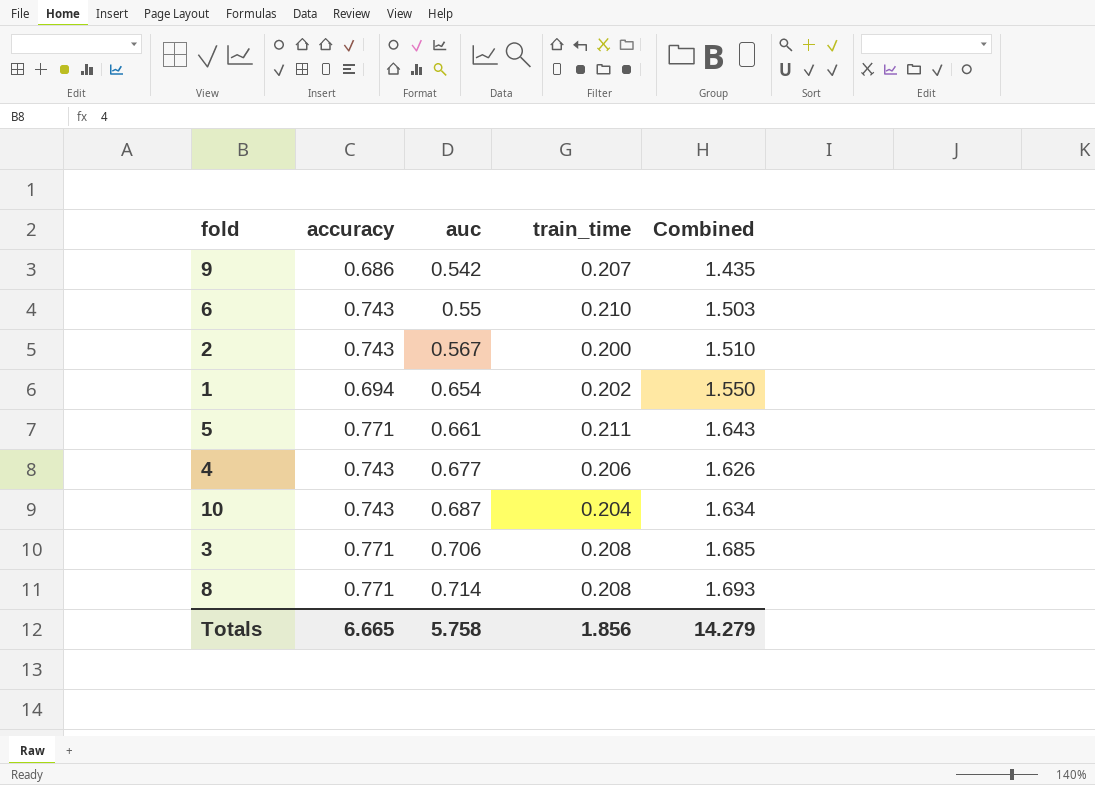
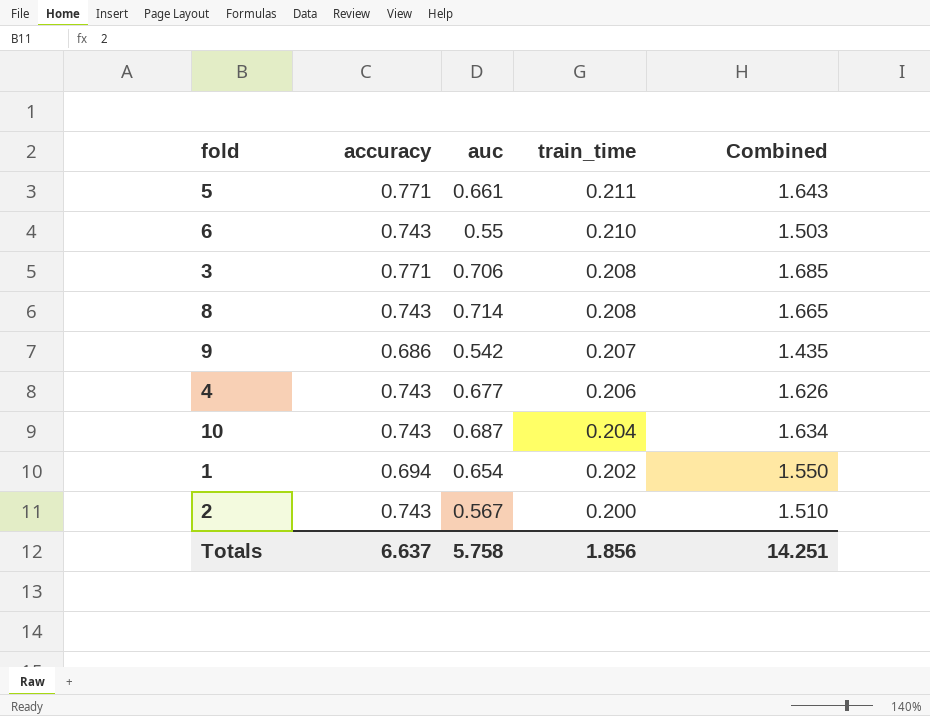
row order: auc ascending -> train_time descending
8 | accuracy: 0.771 -> 0.743
8 | Combined: 1.693 -> 1.665
Totals | accuracy: 6.665 -> 6.637
Totals | Combined: 14.279 -> 14.251

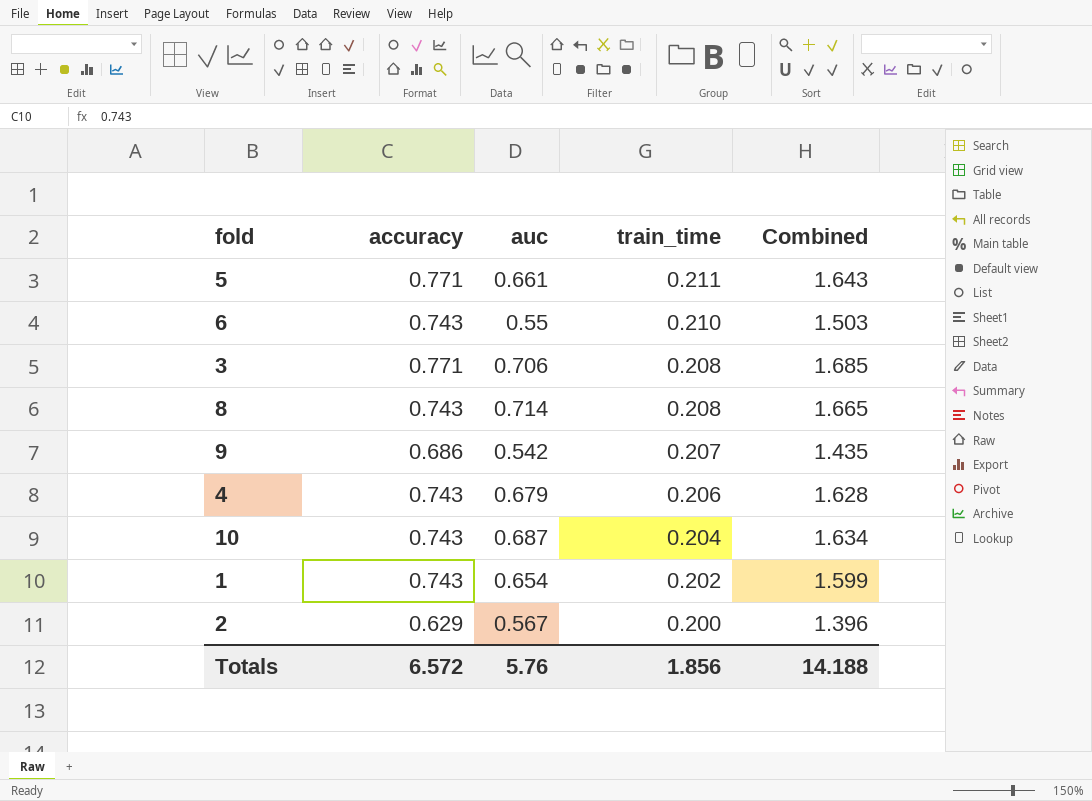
4 | auc: 0.677 -> 0.679
4 | Combined: 1.626 -> 1.628
1 | accuracy: 0.694 -> 0.743
1 | Combined: 1.550 -> 1.599
2 | accuracy: 0.743 -> 0.629
2 | Combined: 1.510 -> 1.396
Totals | accuracy: 6.637 -> 6.572
Totals | auc: 5.758 -> 5.76
Totals | Combined: 14.251 -> 14.188

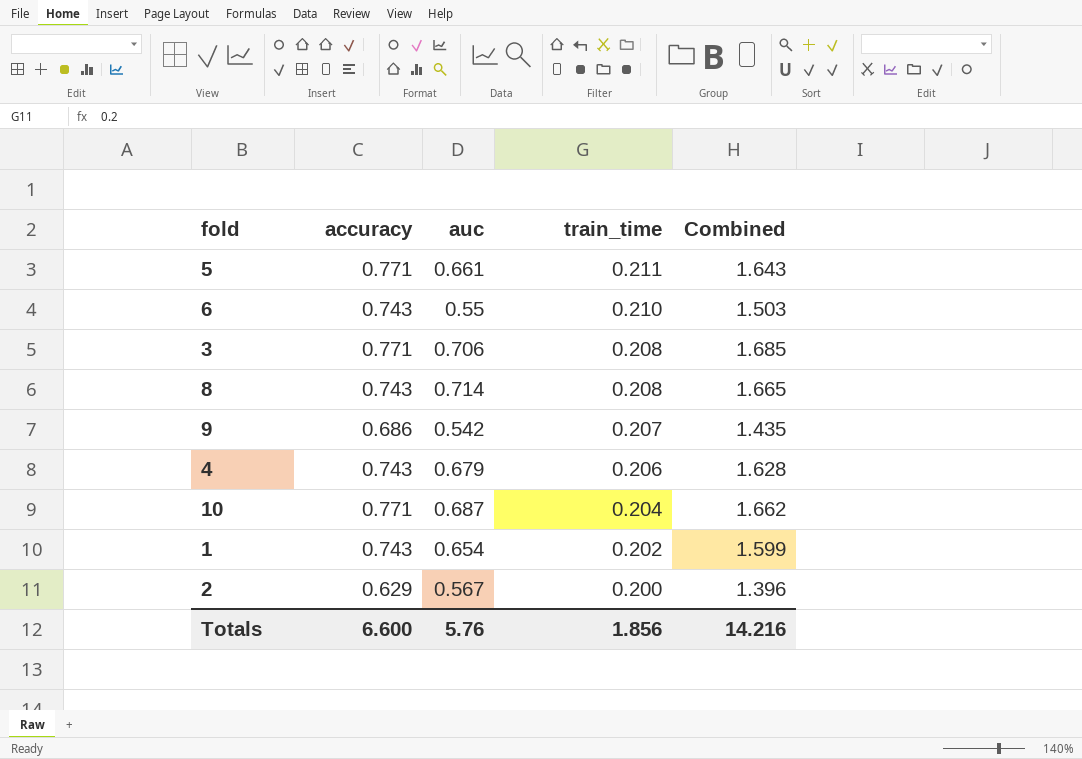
10 | accuracy: 0.743 -> 0.771
10 | Combined: 1.634 -> 1.662
Totals | accuracy: 6.572 -> 6.600
Totals | Combined: 14.188 -> 14.216

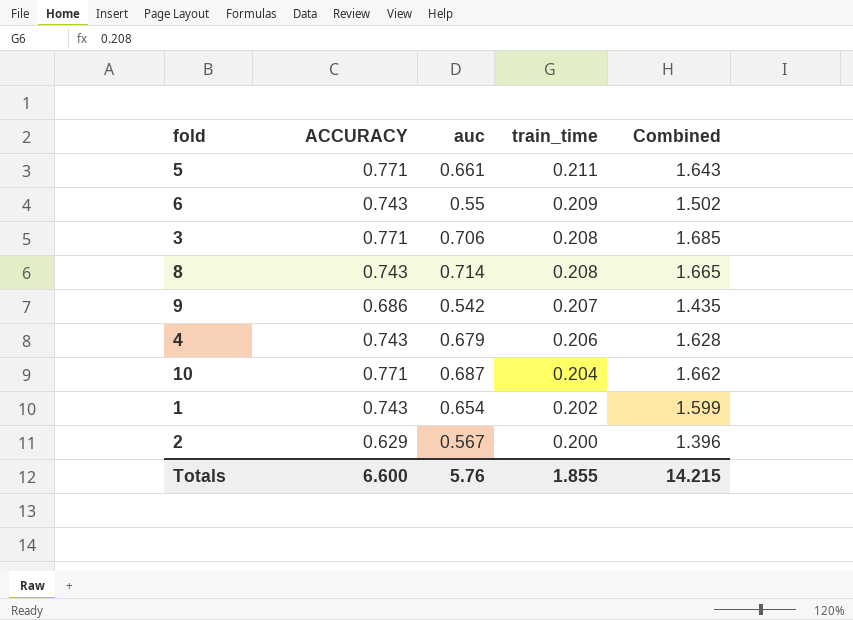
column name: accuracy -> ACCURACY
6 | train_time: 0.210 -> 0.209
6 | Combined: 1.503 -> 1.502
Totals | train_time: 1.856 -> 1.855
Totals | Combined: 14.216 -> 14.215

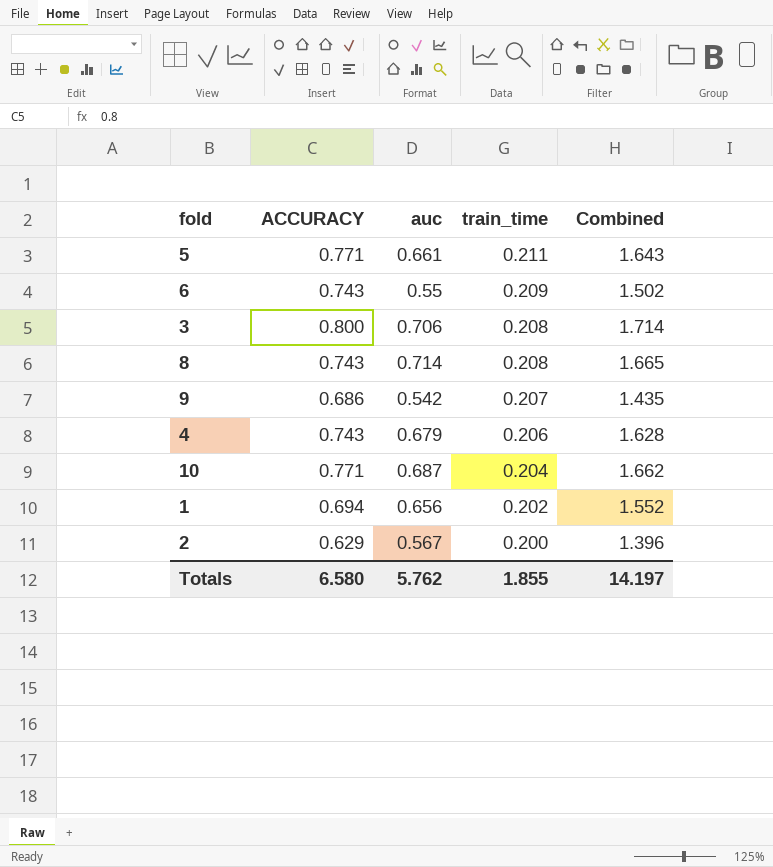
3 | ACCURACY: 0.771 -> 0.800
3 | Combined: 1.685 -> 1.714
1 | ACCURACY: 0.743 -> 0.694
1 | auc: 0.654 -> 0.656
1 | Combined: 1.599 -> 1.552
Totals | ACCURACY: 6.600 -> 6.580
Totals | auc: 5.76 -> 5.762
Totals | Combined: 14.215 -> 14.197

